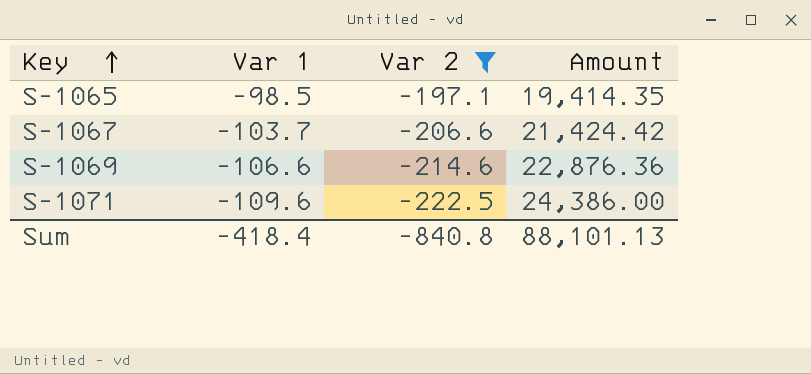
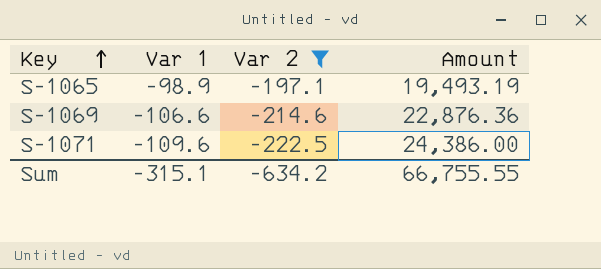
row S-1067: -103.7 | -206.6 | 21,424.42 -> none
S-1065 | Var 1: -98.5 -> -98.9
S-1065 | Amount: 19,414.35 -> 19,493.19
Sum | Var 1: -418.4 -> -315.1
Sum | Var 2: -840.8 -> -634.2
Sum | Amount: 88,101.13 -> 66,755.55

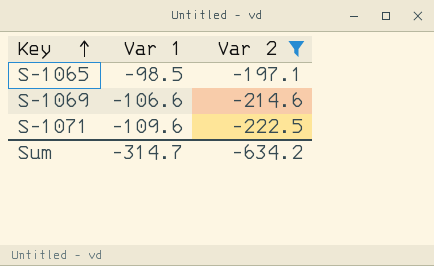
column Amount | formula: [Var 1] * [Var 2] -> none
S-1065 | Var 1: -98.9 -> -98.5
Sum | Var 1: -315.1 -> -314.7

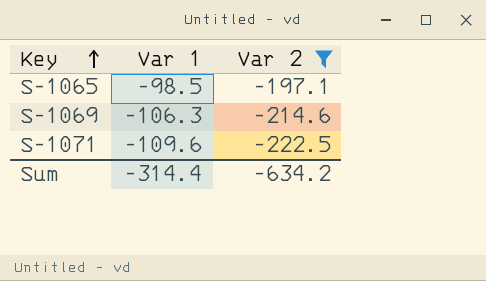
S-1069 | Var 1: -106.6 -> -106.3
Sum | Var 1: -314.7 -> -314.4

